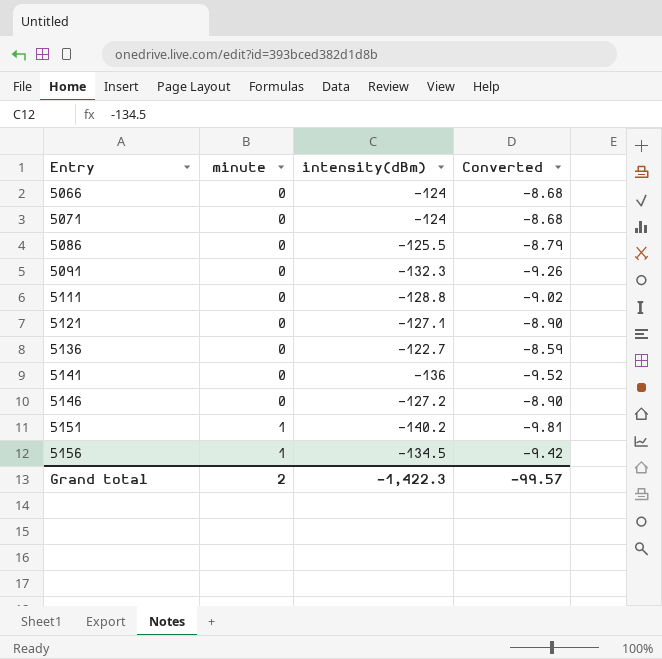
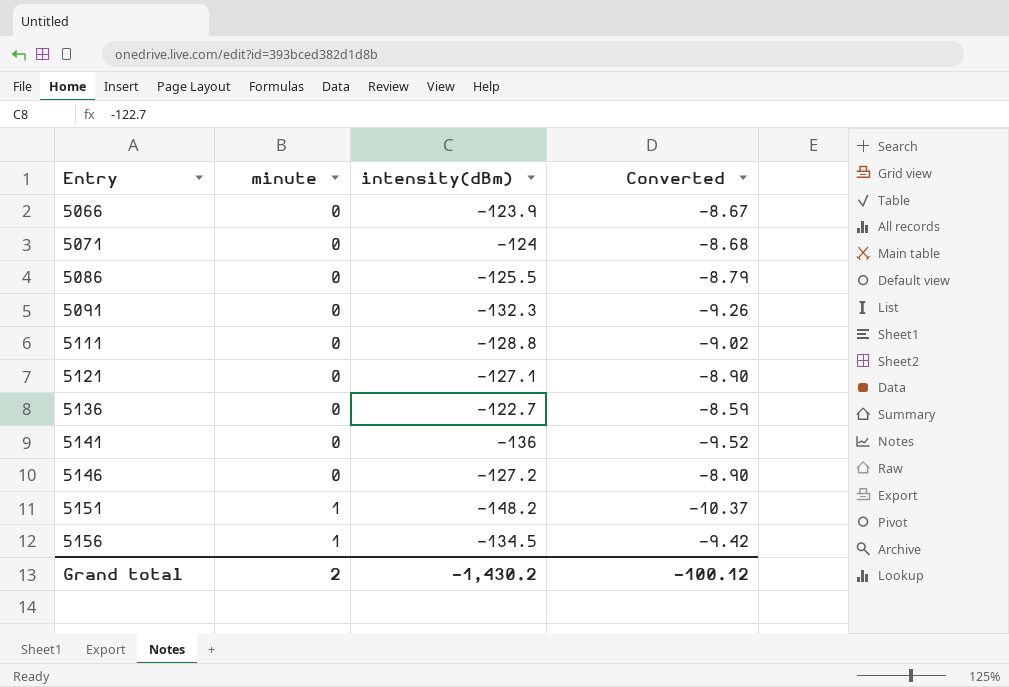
5066 | intensity(dBm): -124 -> -123.9
5066 | Converted: -8.68 -> -8.67
5151 | intensity(dBm): -140.2 -> -148.2
5151 | Converted: -9.81 -> -10.37
Grand total | intensity(dBm): -1,422.3 -> -1,430.2
Grand total | Converted: -99.57 -> -100.12

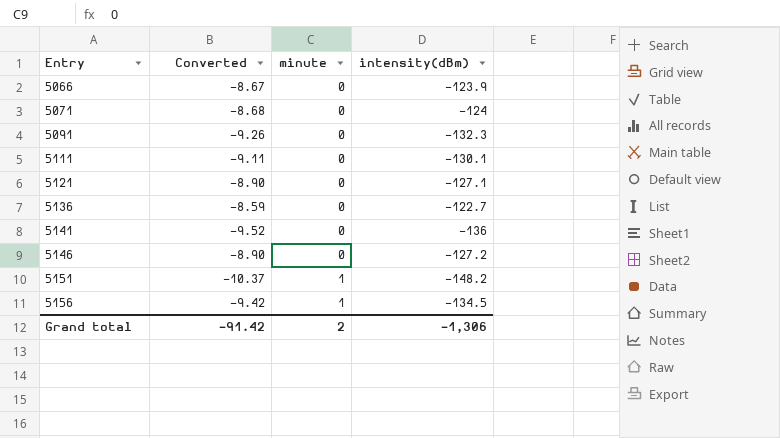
column Converted | position: 4 -> 2
row 5086: 0 | -125.5 | -8.79 -> none
5111 | Converted: -9.02 -> -9.11
5111 | intensity(dBm): -128.8 -> -130.1
Grand total | Converted: -100.12 -> -91.42
Grand total | intensity(dBm): -1,430.2 -> -1,306

